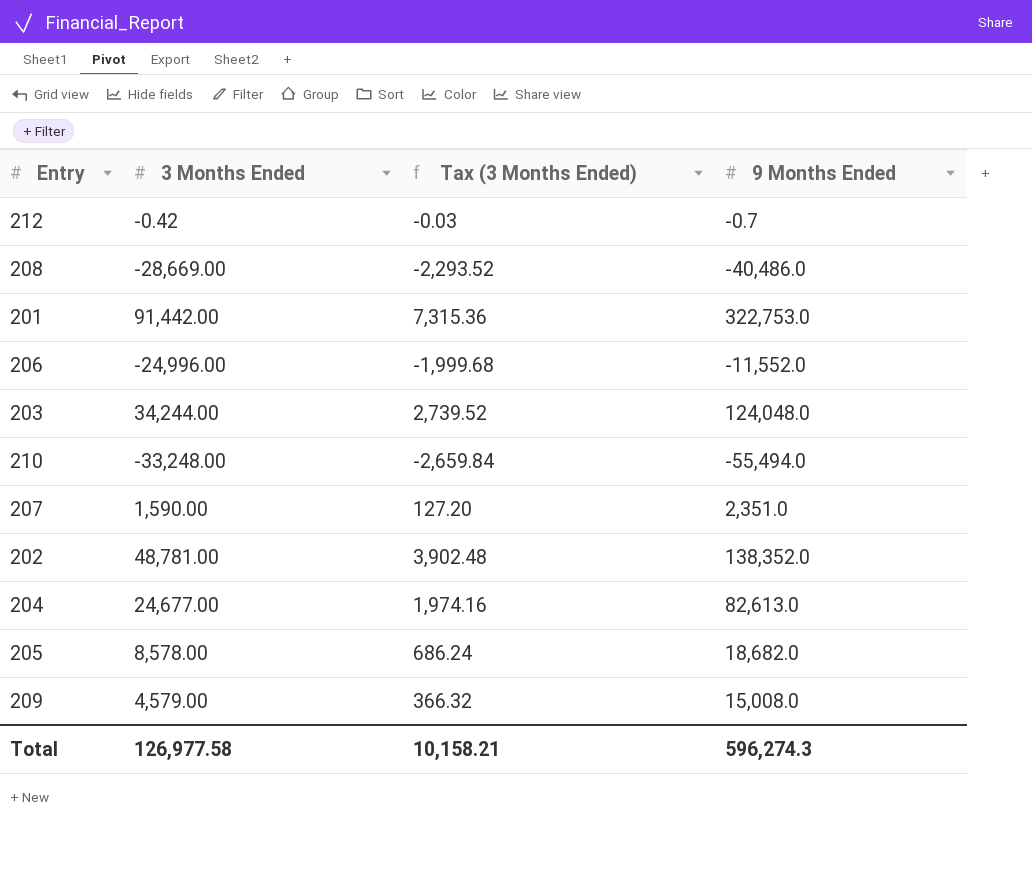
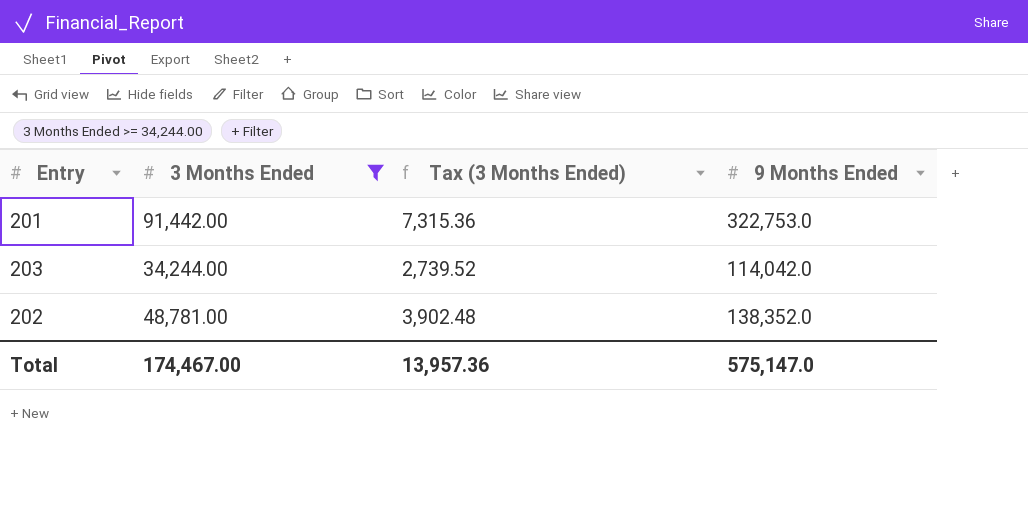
filter: none -> 3 Months Ended >= 34,244.00
203 | 9 Months Ended: 124,048.0 -> 114,042.0
Total | 3 Months Ended: 126,977.58 -> 174,467.00
Total | Tax (3 Months Ended): 10,158.21 -> 13,957.36
Total | 9 Months Ended: 596,274.3 -> 575,147.0

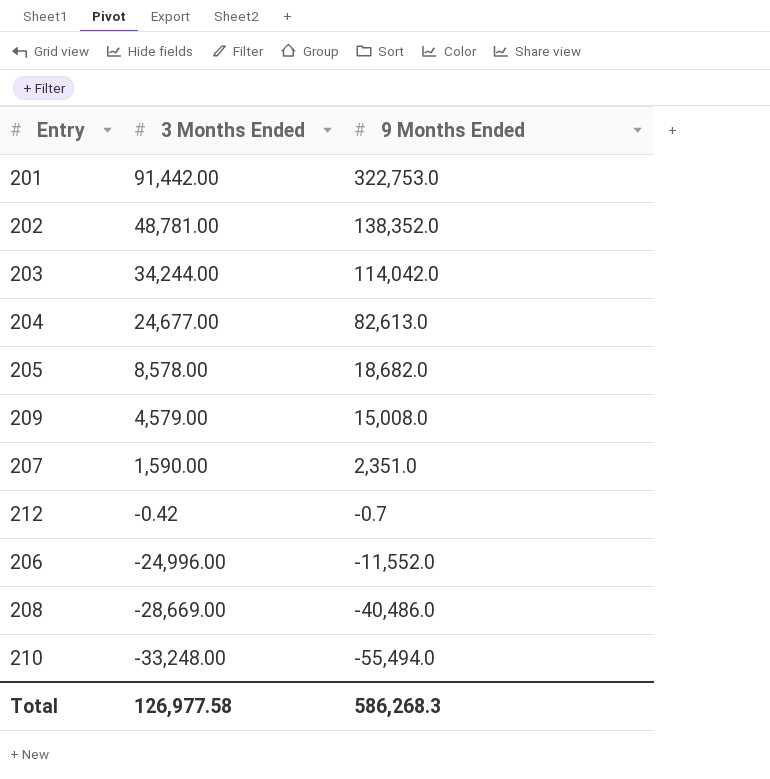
filter: 3 Months Ended >= 34,244.00 -> none
row order: none -> 3 Months Ended descending
column Tax (3 Months Ended) | formula: [3 Months Ended] * 0.08 -> none
Total | 3 Months Ended: 174,467.00 -> 126,977.58
Total | 9 Months Ended: 575,147.0 -> 586,268.3

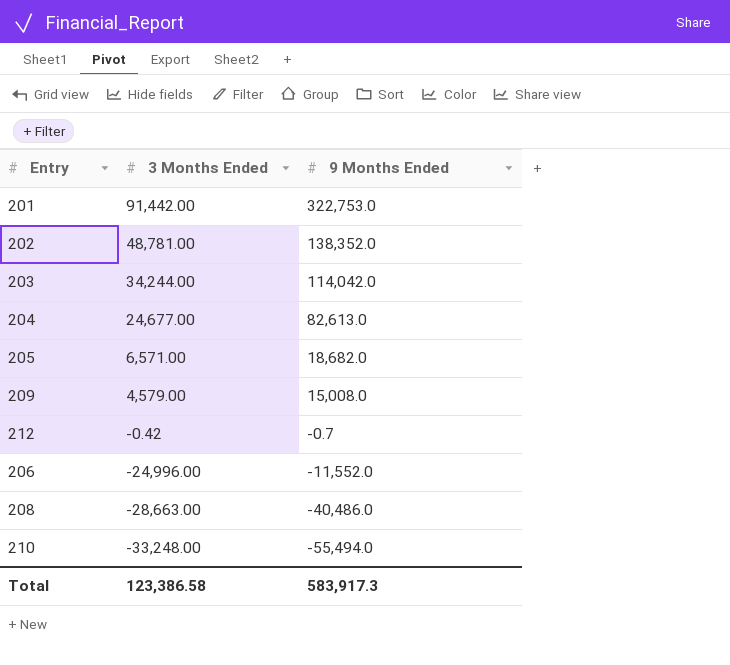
row 207: 1,590.00 | 2,351.0 -> none
205 | 3 Months Ended: 8,578.00 -> 6,571.00
208 | 3 Months Ended: -28,669.00 -> -28,663.00
Total | 3 Months Ended: 126,977.58 -> 123,386.58
Total | 9 Months Ended: 586,268.3 -> 583,917.3

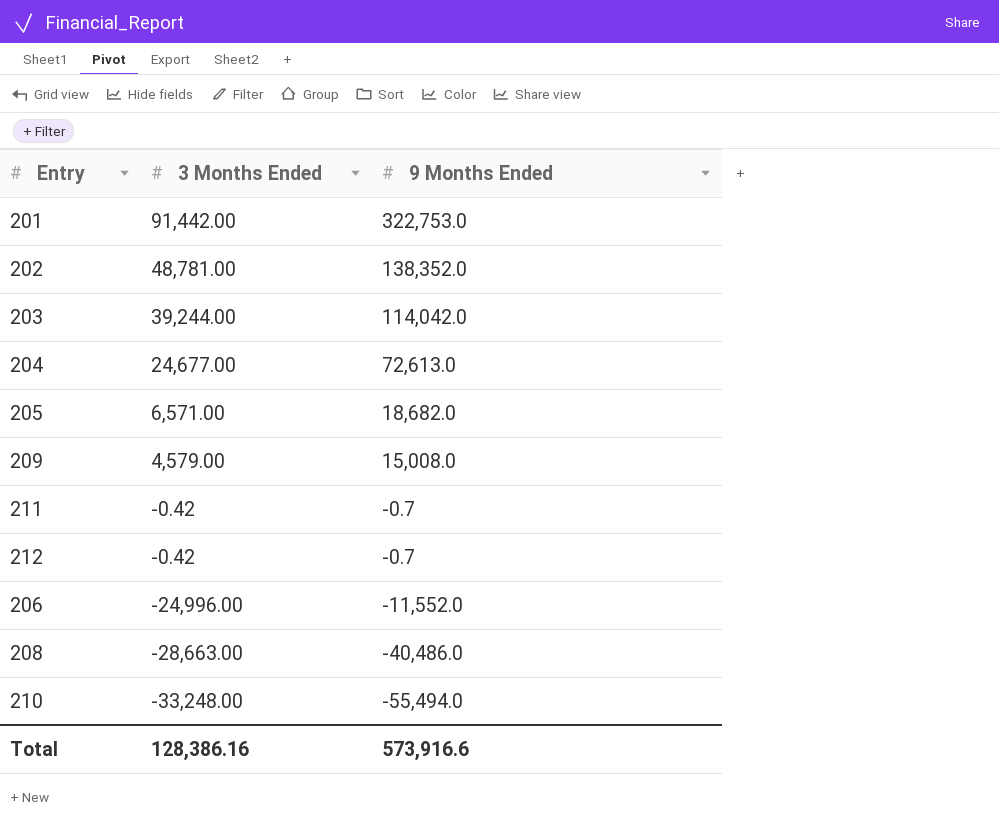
203 | 3 Months Ended: 34,244.00 -> 39,244.00
204 | 9 Months Ended: 82,613.0 -> 72,613.0
row 211: none -> -0.42 | -0.7
Total | 3 Months Ended: 123,386.58 -> 128,386.16
Total | 9 Months Ended: 583,917.3 -> 573,916.6

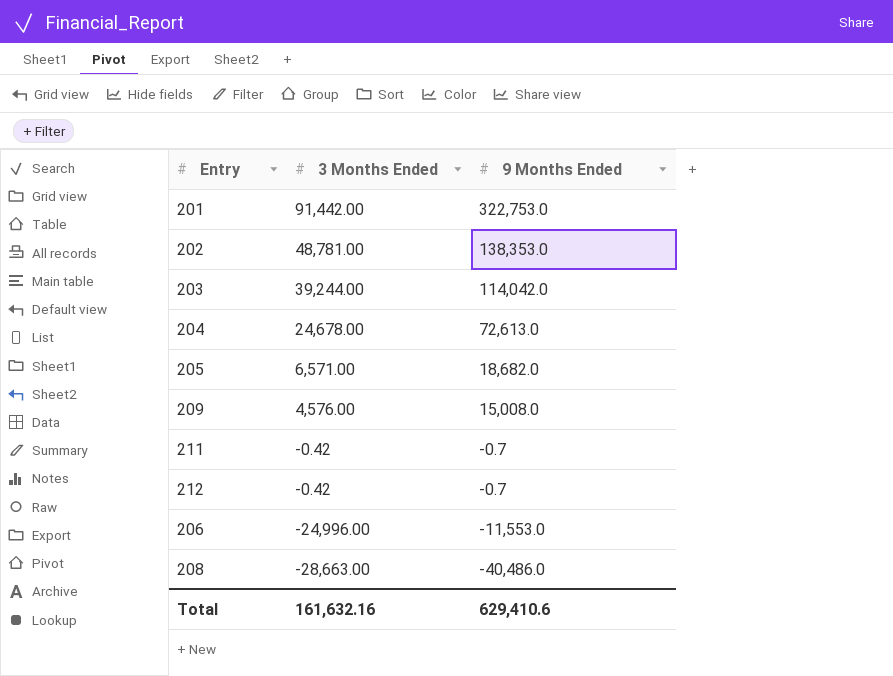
row 210: -33,248.00 | -55,494.0 -> none
202 | 9 Months Ended: 138,352.0 -> 138,353.0
204 | 3 Months Ended: 24,677.00 -> 24,678.00
209 | 3 Months Ended: 4,579.00 -> 4,576.00
206 | 9 Months Ended: -11,552.0 -> -11,553.0
Total | 3 Months Ended: 128,386.16 -> 161,632.16
Total | 9 Months Ended: 573,916.6 -> 629,410.6

